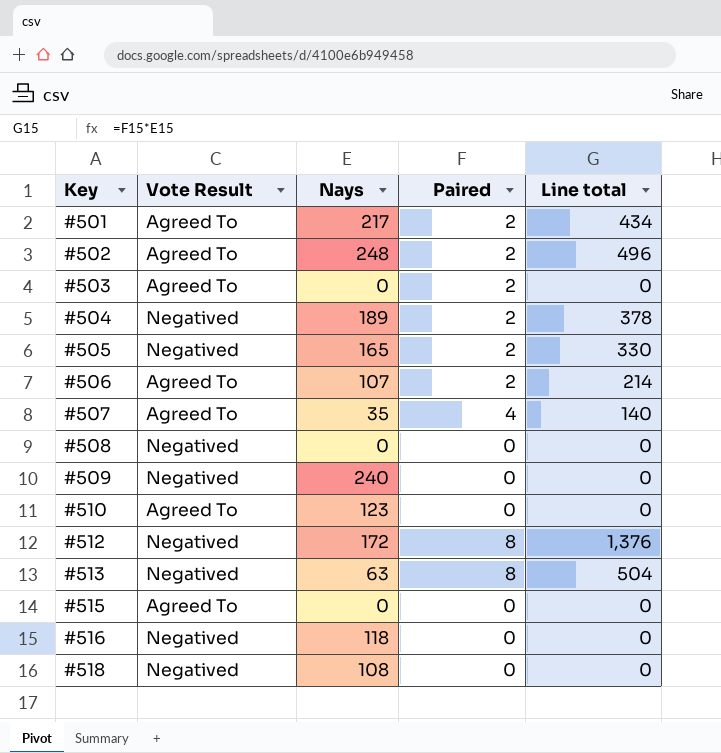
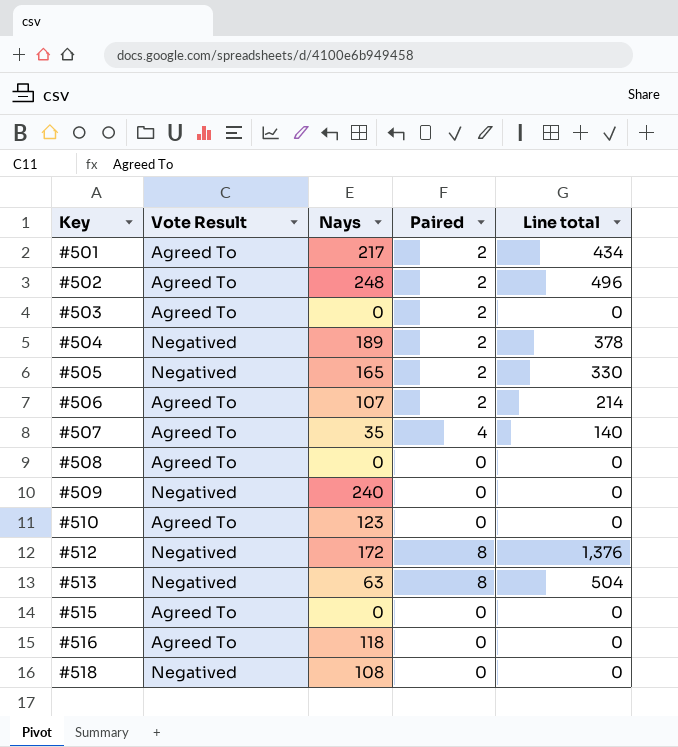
#508 | Vote Result: Negatived -> Agreed To
#516 | Vote Result: Negatived -> Agreed To

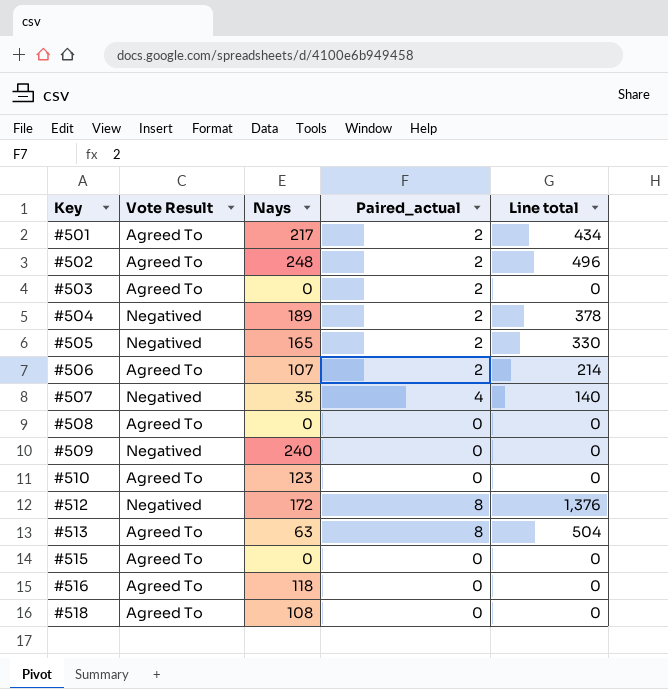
column name: Paired -> Paired_actual
#507 | Vote Result: Agreed To -> Negatived
#513 | Vote Result: Negatived -> Agreed To
#518 | Vote Result: Negatived -> Agreed To

